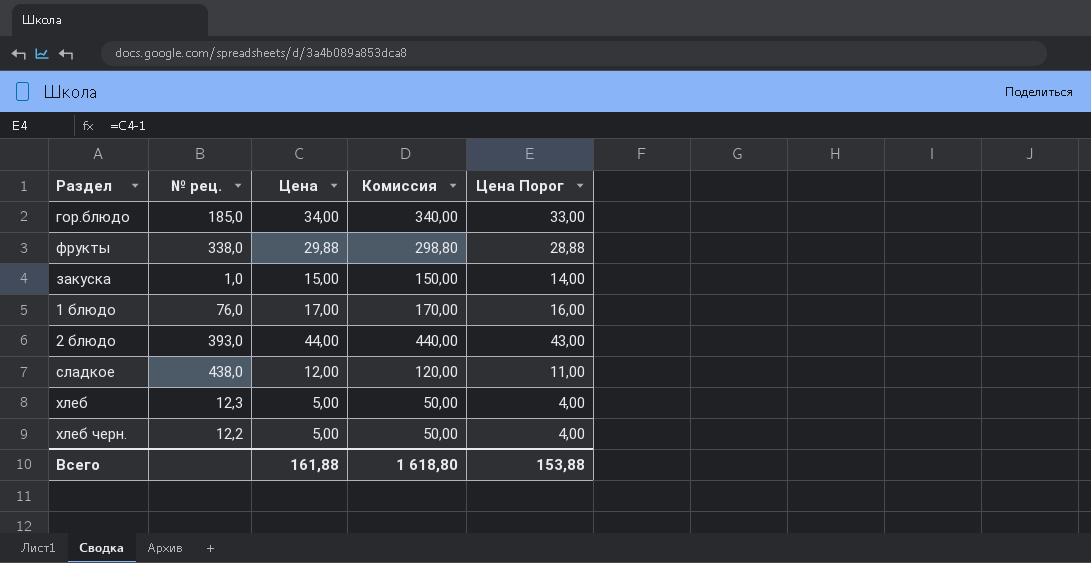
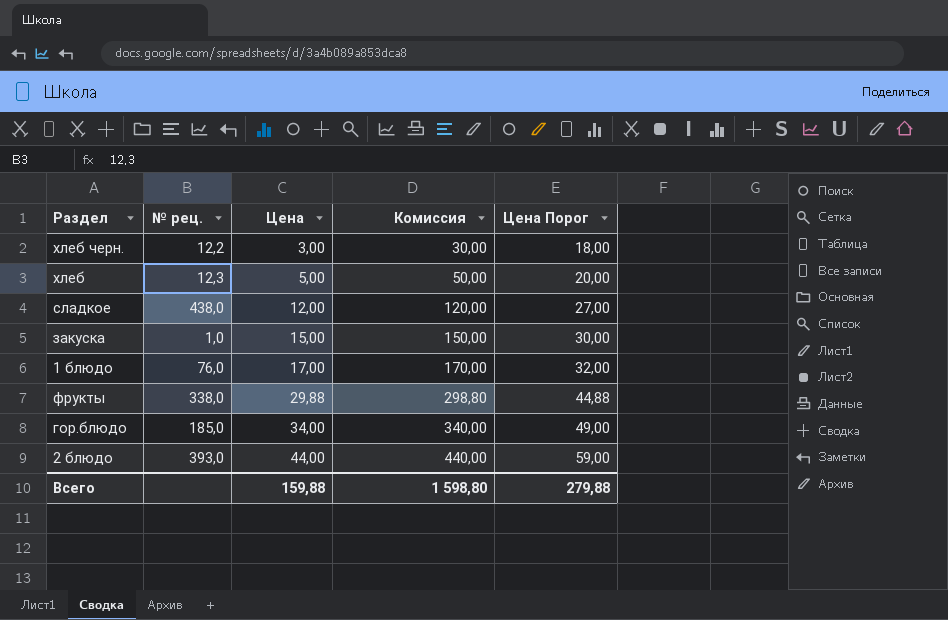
row order: none -> Цена ascending
column Цена Порог | formula: [Цена] - 1 -> [Цена] + 15
хлеб черн. | Цена: 5,00 -> 3,00
хлеб черн. | Комиссия: 50,00 -> 30,00
Всего | Цена: 161,88 -> 159,88
Всего | Комиссия: 1 618,80 -> 1 598,80
Всего | Цена Порог: 153,88 -> 279,88

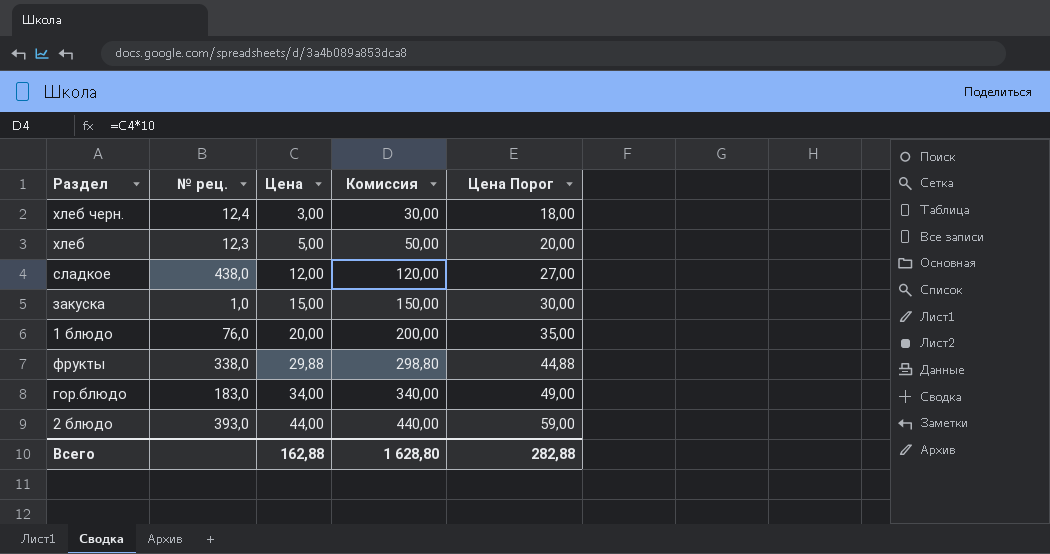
хлеб черн. | № рец.: 12,2 -> 12,4
1 блюдо | Цена: 17,00 -> 20,00
1 блюдо | Комиссия: 170,00 -> 200,00
1 блюдо | Цена Порог: 32,00 -> 35,00
гор.блюдо | № рец.: 185,0 -> 183,0
Всего | Цена: 159,88 -> 162,88
Всего | Комиссия: 1 598,80 -> 1 628,80
Всего | Цена Порог: 279,88 -> 282,88

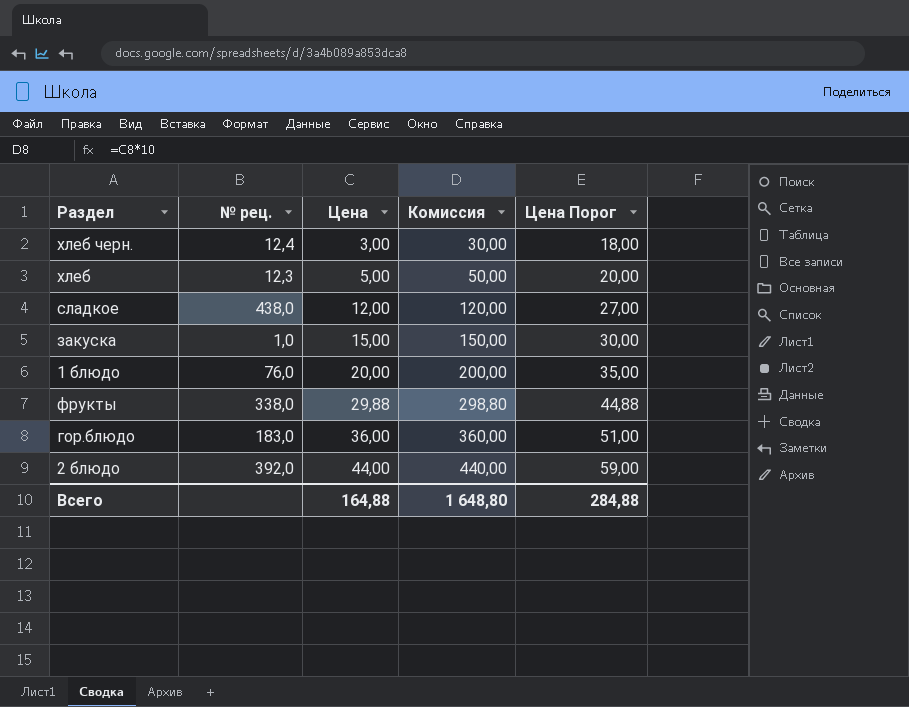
гор.блюдо | Цена: 34,00 -> 36,00
гор.блюдо | Комиссия: 340,00 -> 360,00
гор.блюдо | Цена Порог: 49,00 -> 51,00
2 блюдо | № рец.: 393,0 -> 392,0
Всего | Цена: 162,88 -> 164,88
Всего | Комиссия: 1 628,80 -> 1 648,80
Всего | Цена Порог: 282,88 -> 284,88

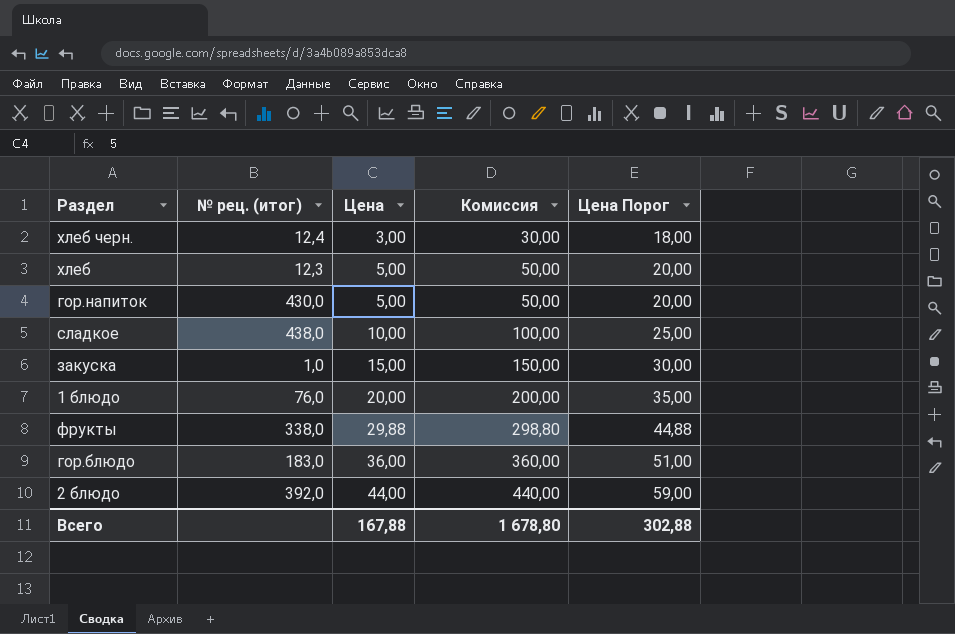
column name: № рец. -> № рец. (итог)
row гор.напиток: none -> 430,0 | 5,00 | 50,00 | 20,00
сладкое | Цена: 12,00 -> 10,00
сладкое | Комиссия: 120,00 -> 100,00
сладкое | Цена Порог: 27,00 -> 25,00
Всего | Цена: 164,88 -> 167,88
Всего | Комиссия: 1 648,80 -> 1 678,80
Всего | Цена Порог: 284,88 -> 302,88

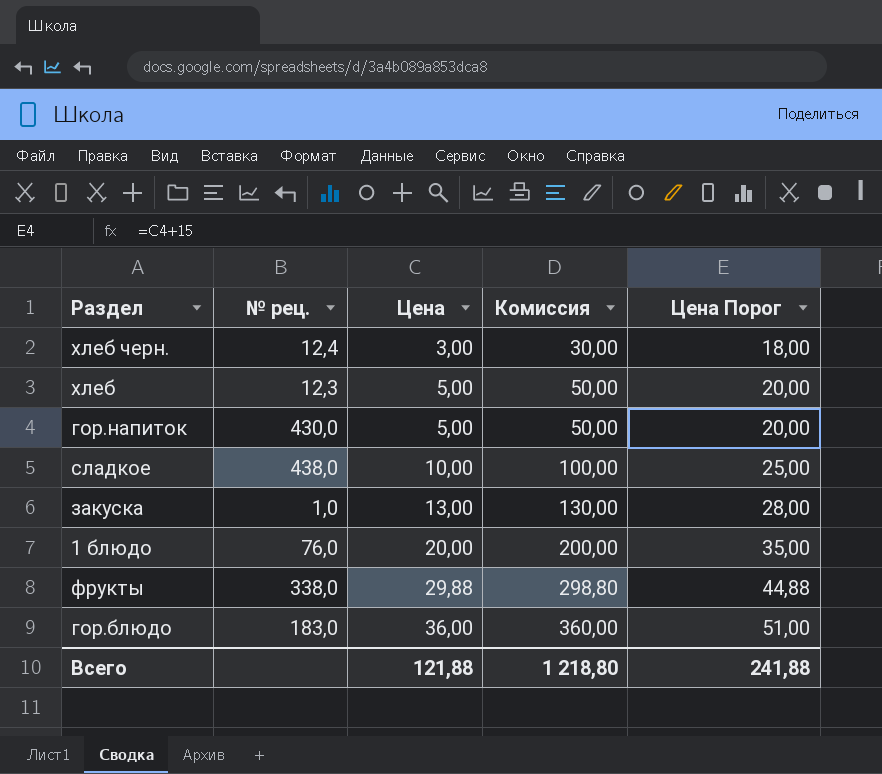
column name: № рец. (итог) -> № рец.
row 2 блюдо: 392,0 | 44,00 | 440,00 | 59,00 -> none
закуска | Цена: 15,00 -> 13,00
закуска | Комиссия: 150,00 -> 130,00
закуска | Цена Порог: 30,00 -> 28,00
Всего | Цена: 167,88 -> 121,88
Всего | Комиссия: 1 678,80 -> 1 218,80
Всего | Цена Порог: 302,88 -> 241,88

